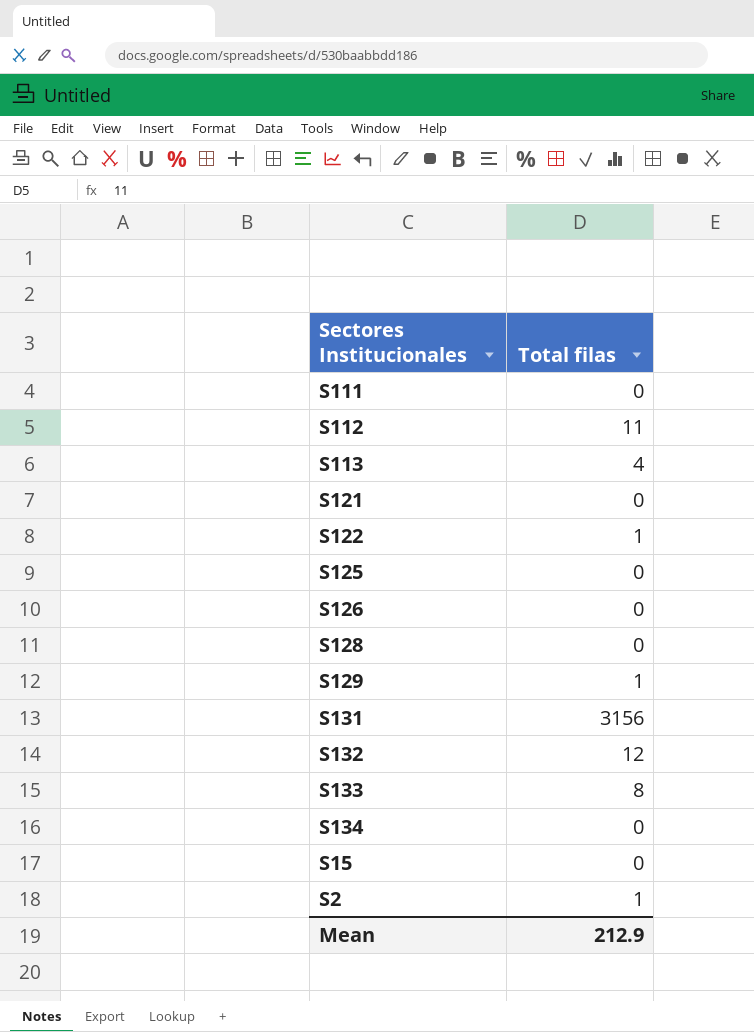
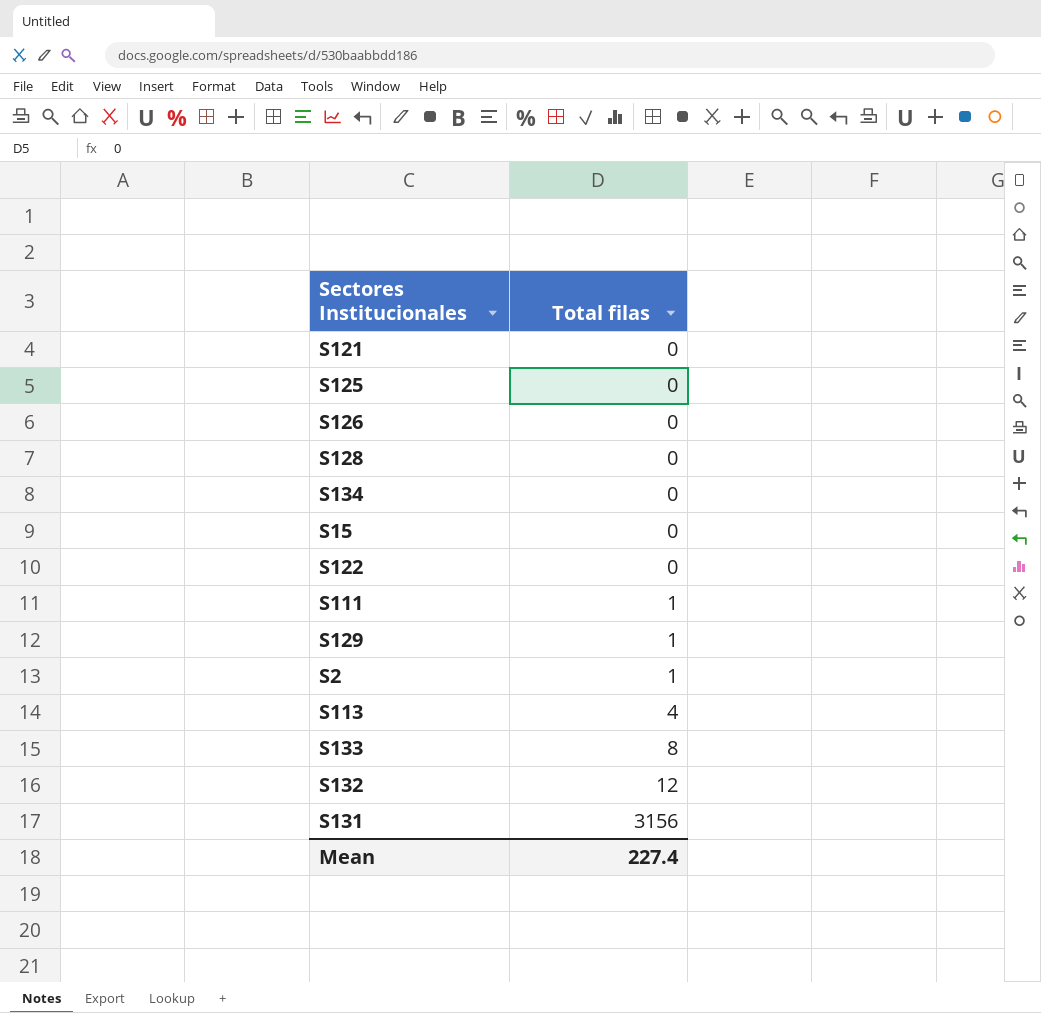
row order: none -> Total filas ascending
row S112: 11 -> none
S122 | Total filas: 1 -> 0
S111 | Total filas: 0 -> 1
Mean | Total filas: 212.9 -> 227.4

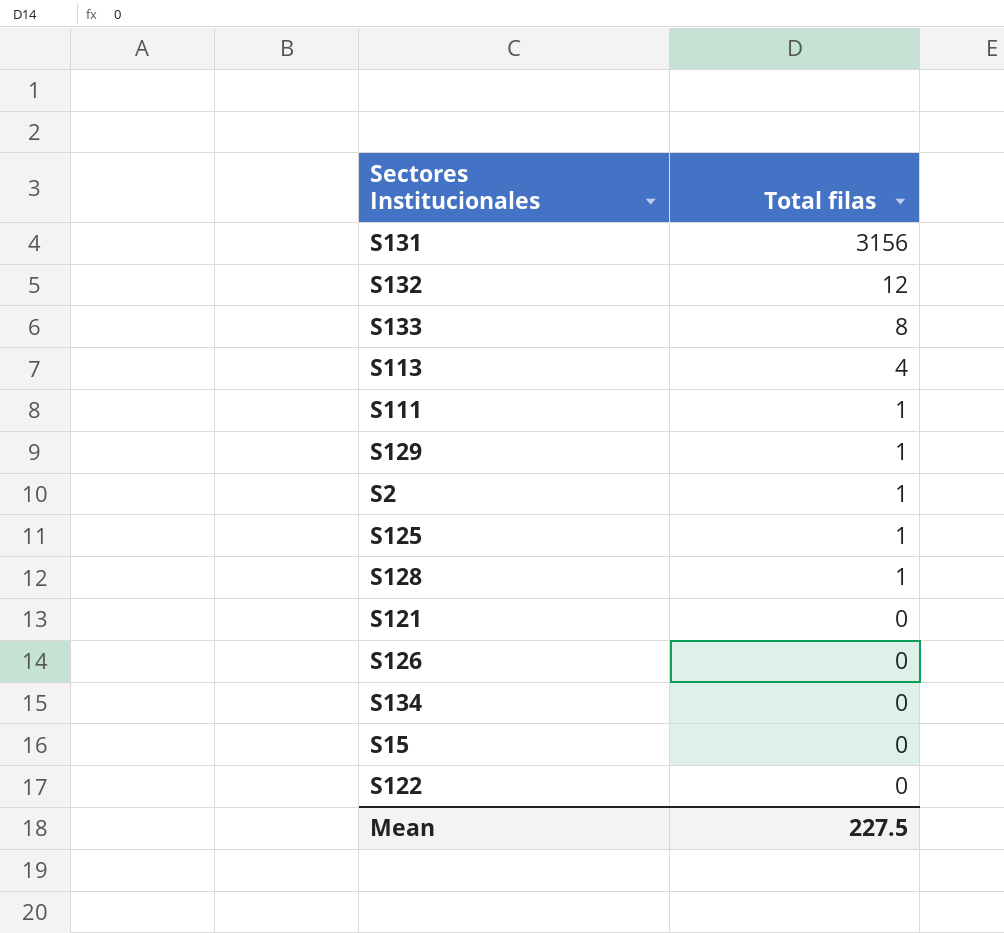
row order: Total filas ascending -> Total filas descending
S125 | Total filas: 0 -> 1
S128 | Total filas: 0 -> 1
Mean | Total filas: 227.4 -> 227.5

